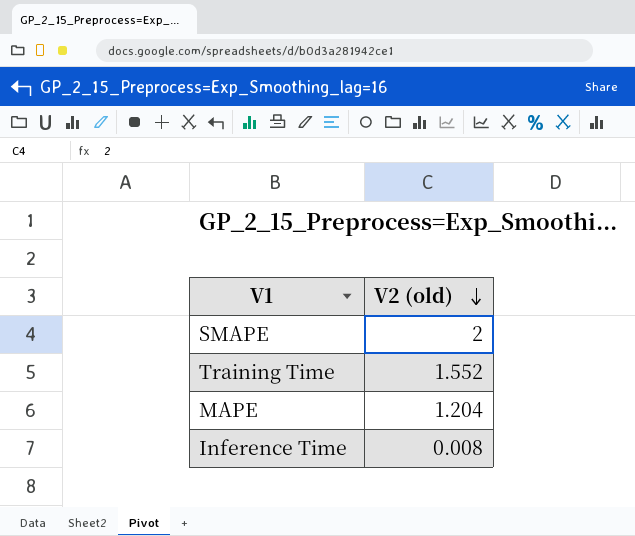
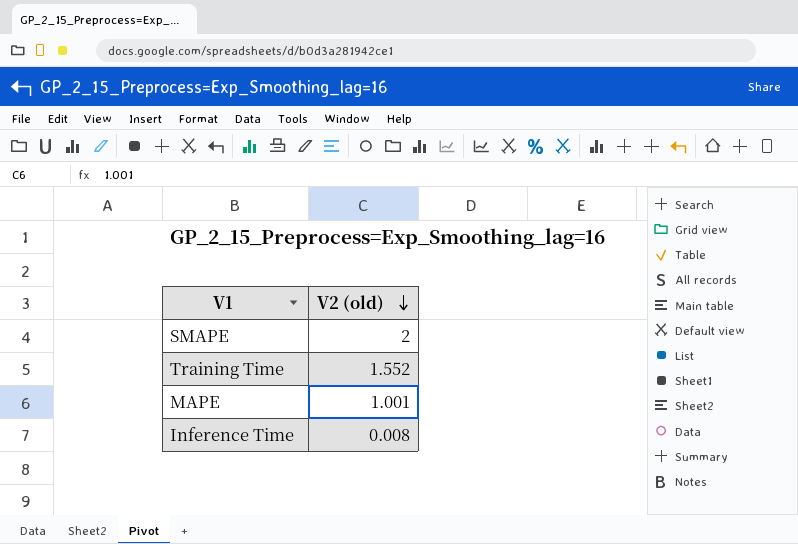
MAPE | V2 (old): 1.204 -> 1.001

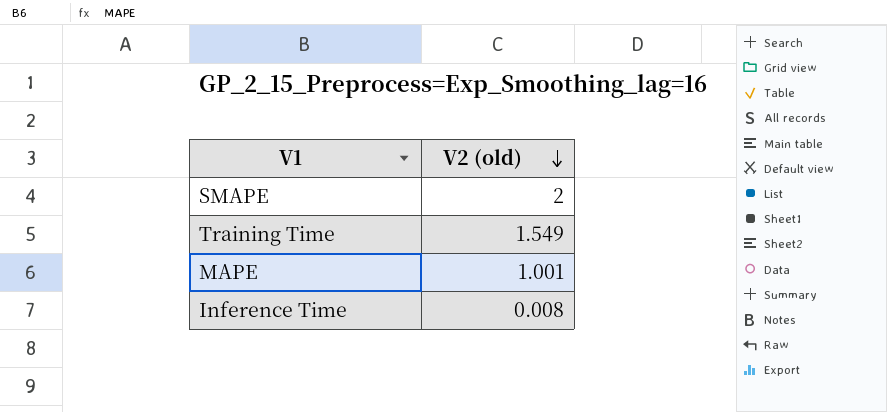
Training Time | V2 (old): 1.552 -> 1.549

